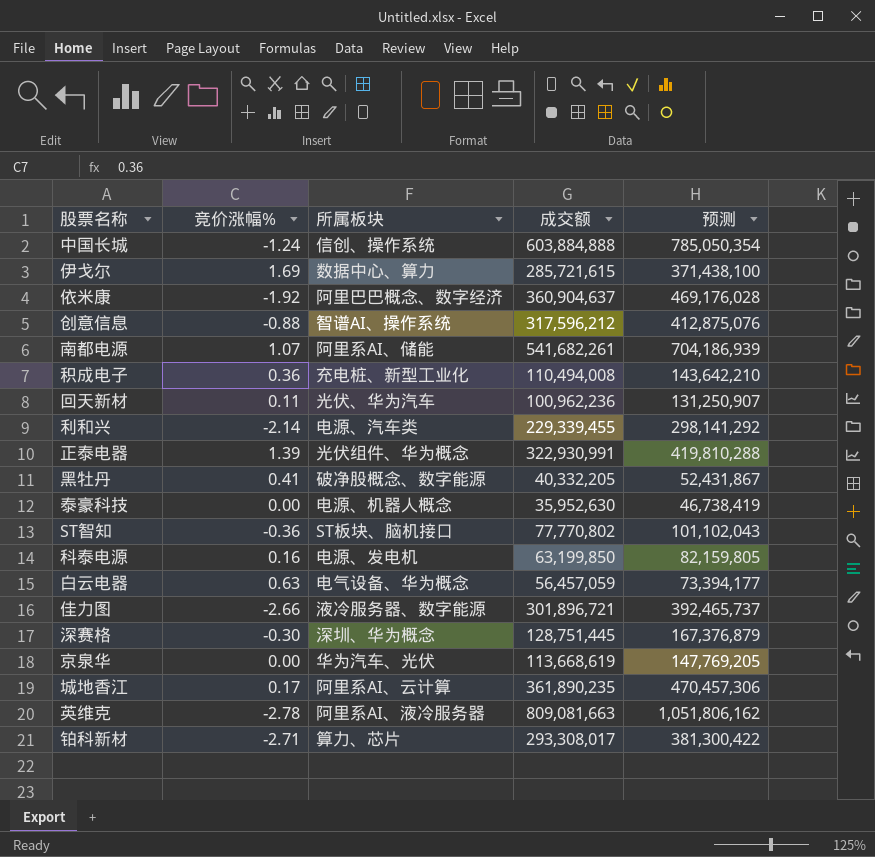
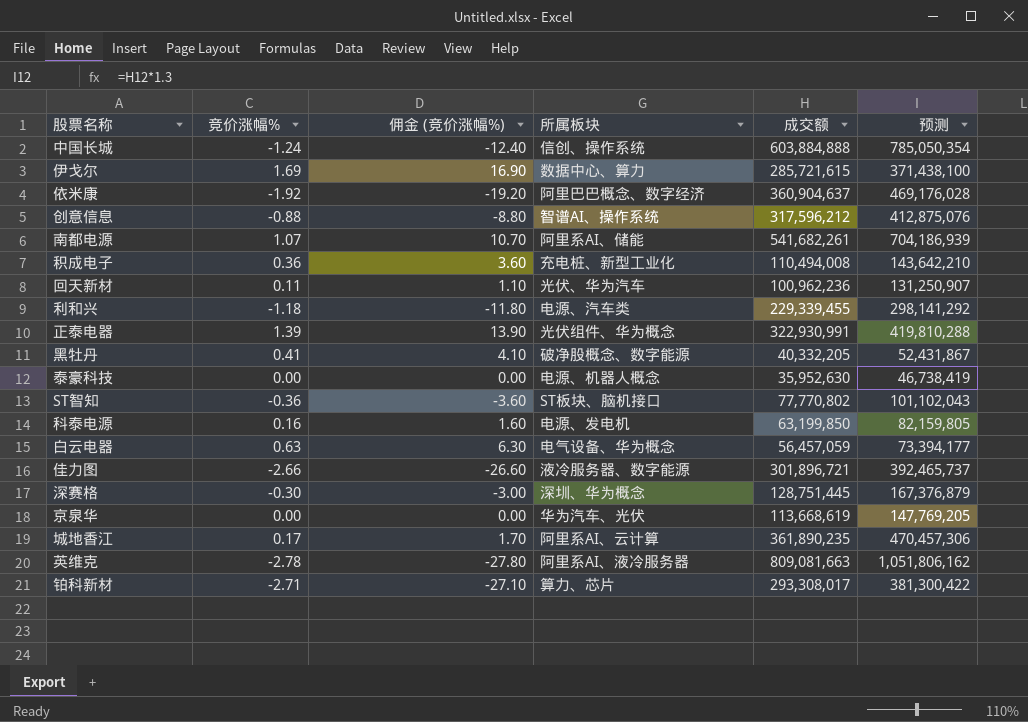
column 佣金 (竞价涨幅%) | formula: none -> [竞价涨幅%] * 10
利和兴 | 竞价涨幅%: -2.14 -> -1.18

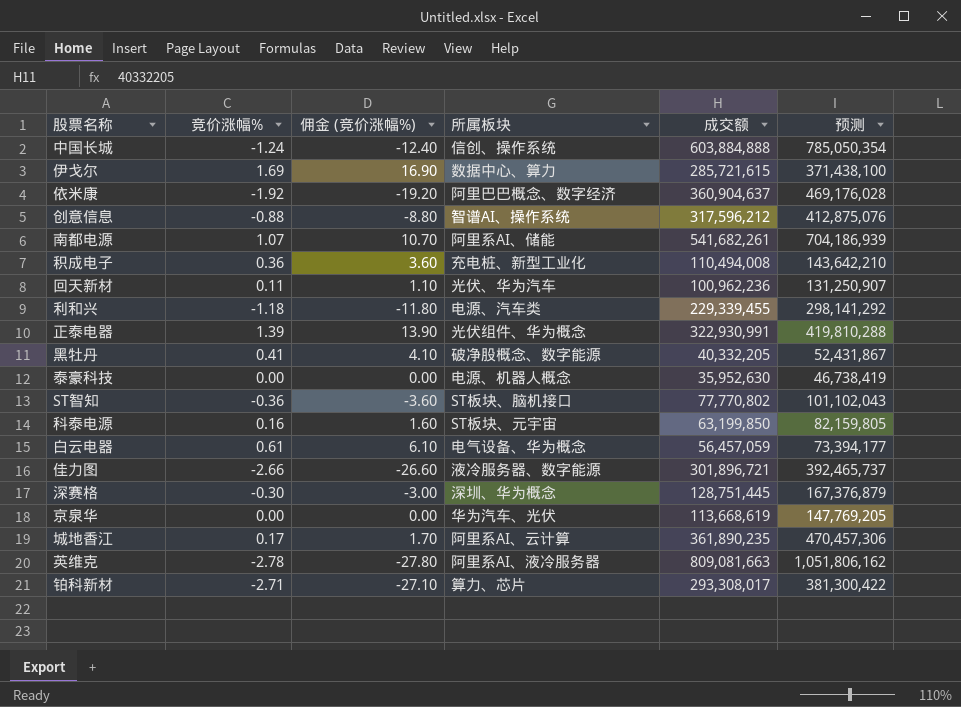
科泰电源 | 所属板块: 电源、发电机 -> ST板块、元宇宙
白云电器 | 竞价涨幅%: 0.63 -> 0.61
白云电器 | 佣金 (竞价涨幅%): 6.30 -> 6.10

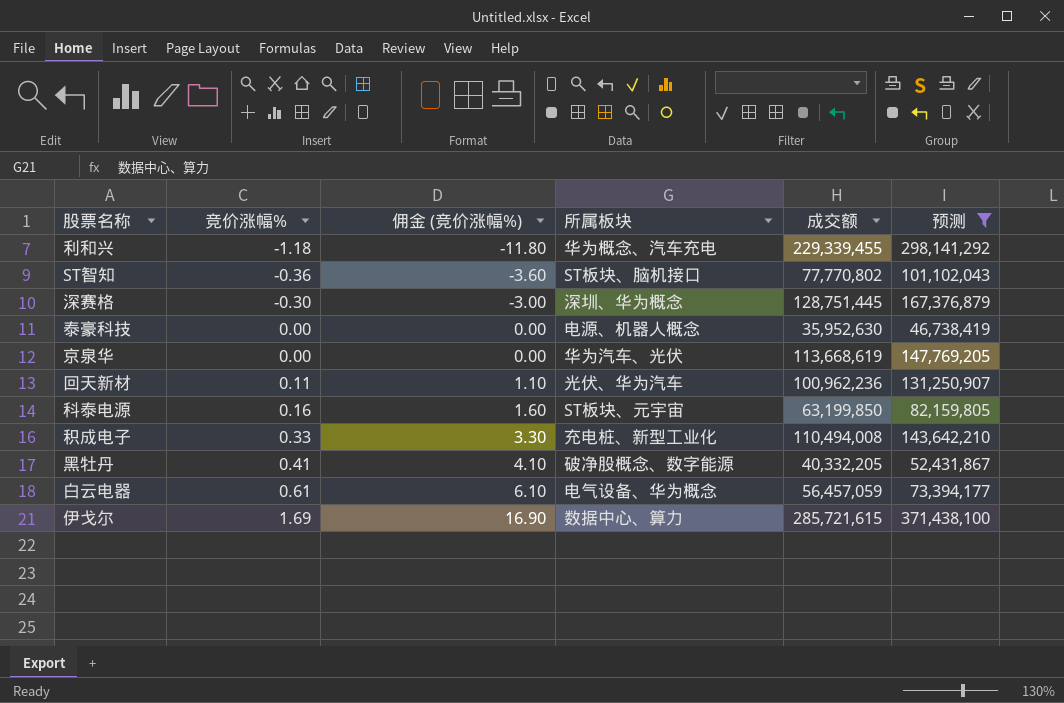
filter: none -> 预测 <= 371,438,100
row order: none -> 竞价涨幅% ascending
利和兴 | 所属板块: 电源、汽车类 -> 华为概念、汽车充电
积成电子 | 竞价涨幅%: 0.36 -> 0.33
积成电子 | 佣金 (竞价涨幅%): 3.60 -> 3.30

